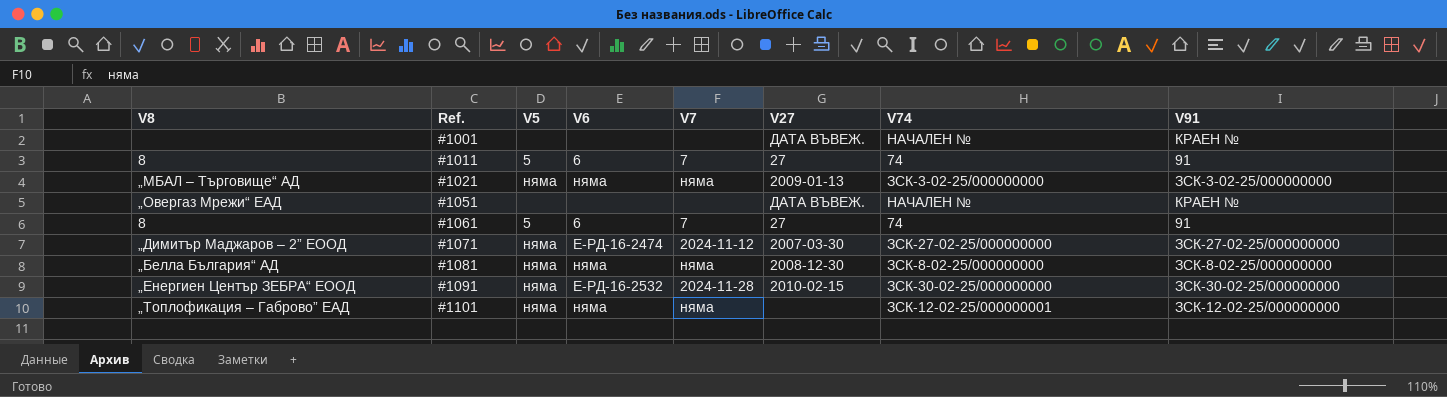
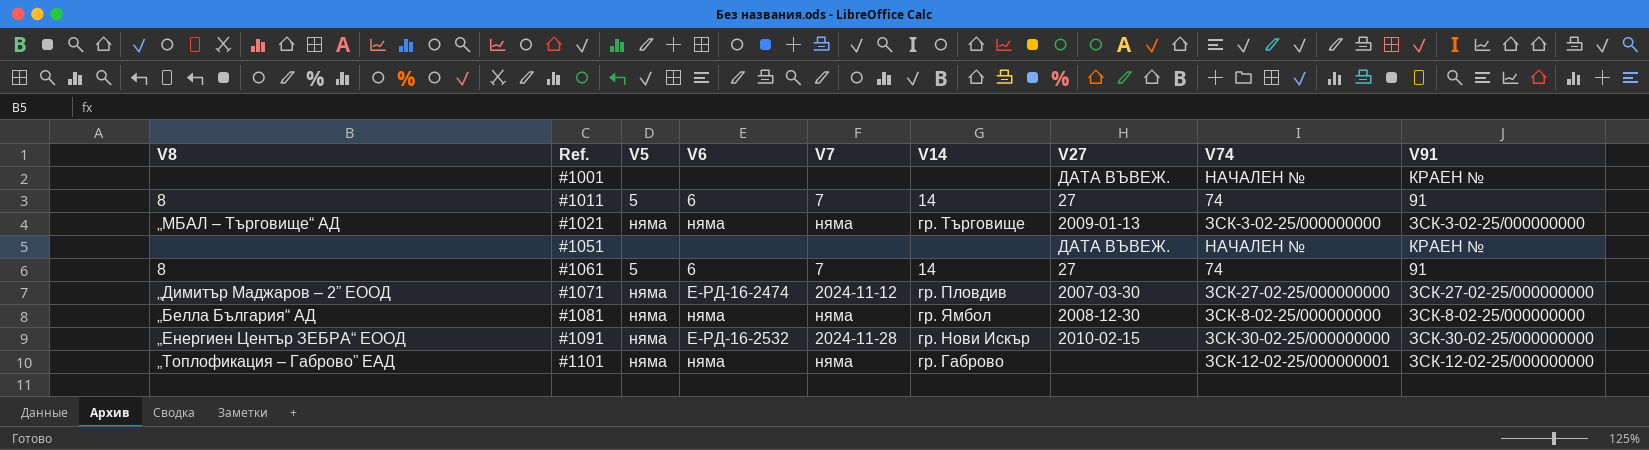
column V14 | position: none -> 6
#1051 | V8: „Овергаз Мрежи“ ЕАД -> none

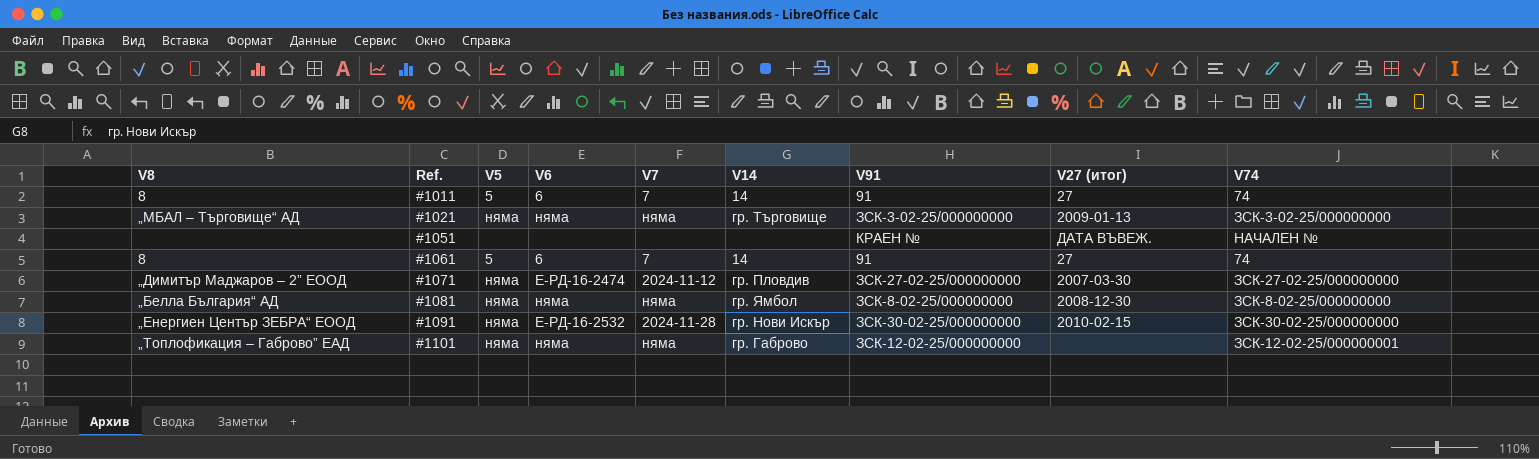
column V91 | position: 9 -> 7
column name: V27 -> V27 (итог)
row #1001: none | none | none | none | none | ДАТА ВЪВЕЖ. | НАЧАЛЕН № | КРАЕН № -> none

